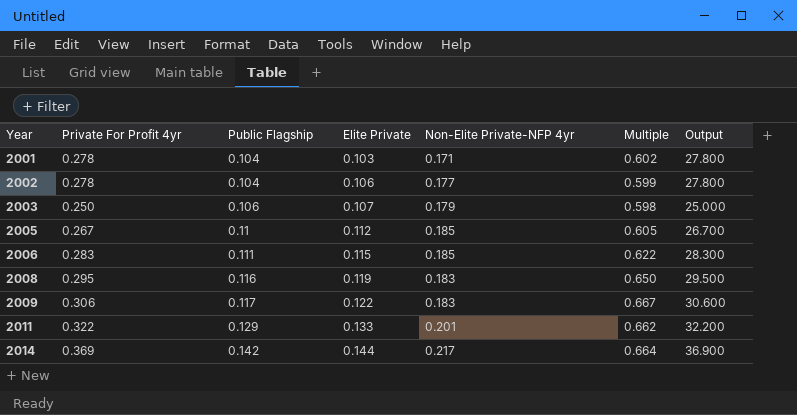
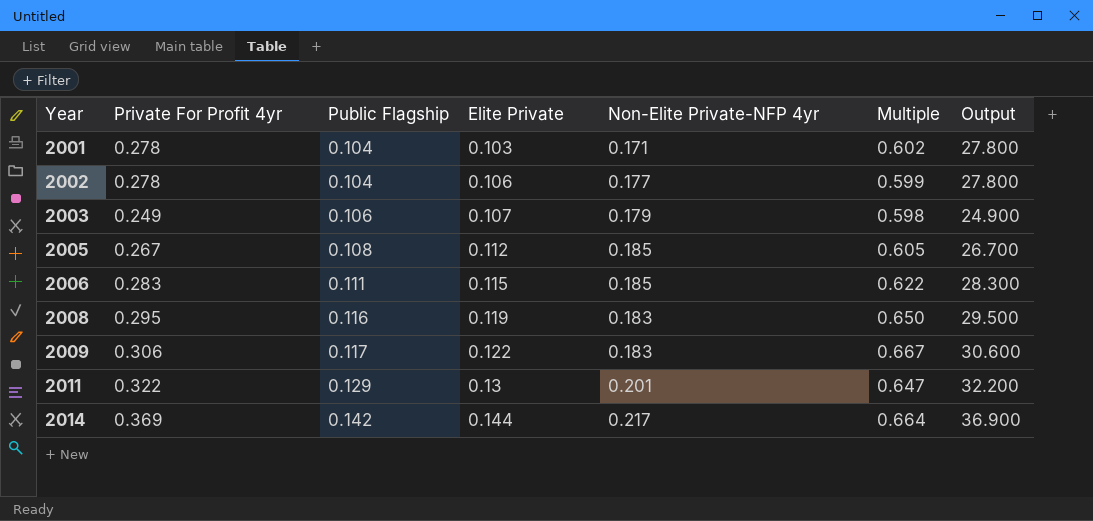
2003 | Private For Profit 4yr: 0.250 -> 0.249
2003 | Output: 25.000 -> 24.900
2005 | Public Flagship: 0.11 -> 0.108
2011 | Elite Private: 0.133 -> 0.13
2011 | Multiple: 0.662 -> 0.647

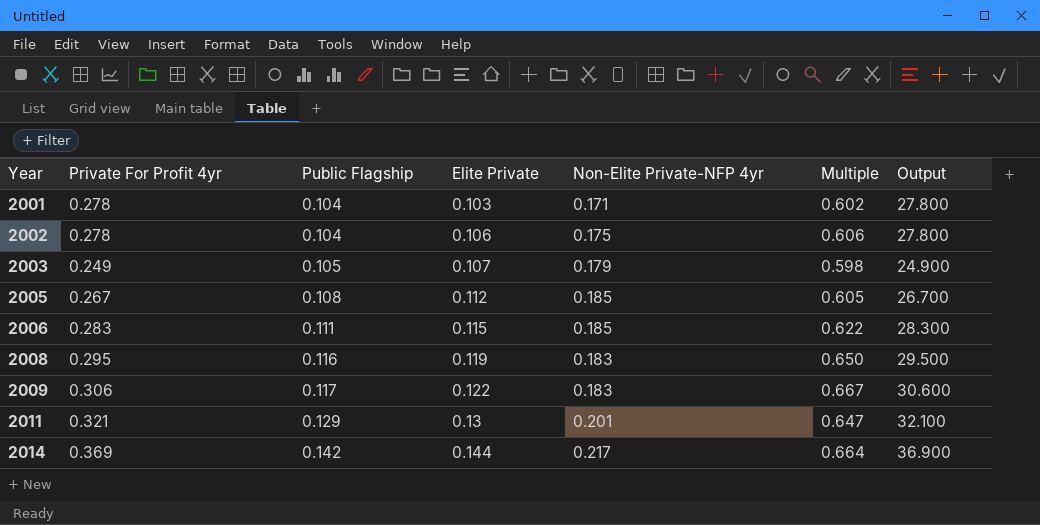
2002 | Non-Elite Private-NFP 4yr: 0.177 -> 0.175
2002 | Multiple: 0.599 -> 0.606
2003 | Public Flagship: 0.106 -> 0.105
2011 | Private For Profit 4yr: 0.322 -> 0.321
2011 | Output: 32.200 -> 32.100

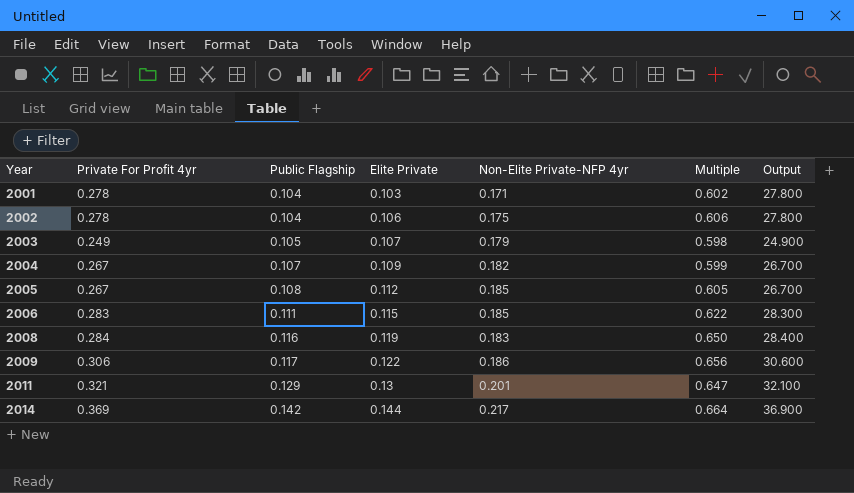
row 2004: none -> 0.267 | 0.107 | 0.109 | 0.182 | 0.599 | 26.700
2008 | Private For Profit 4yr: 0.295 -> 0.284
2008 | Output: 29.500 -> 28.400
2009 | Non-Elite Private-NFP 4yr: 0.183 -> 0.186
2009 | Multiple: 0.667 -> 0.656

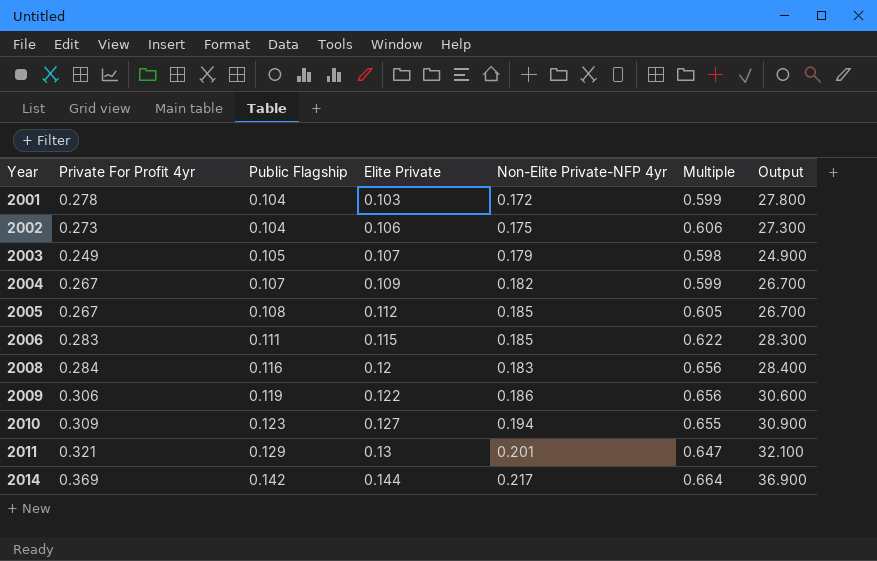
2001 | Non-Elite Private-NFP 4yr: 0.171 -> 0.172
2001 | Multiple: 0.602 -> 0.599
2002 | Private For Profit 4yr: 0.278 -> 0.273
2002 | Output: 27.800 -> 27.300
2008 | Elite Private: 0.119 -> 0.12
2008 | Multiple: 0.650 -> 0.656
2009 | Public Flagship: 0.117 -> 0.119
row 2010: none -> 0.309 | 0.123 | 0.127 | 0.194 | 0.655 | 30.900

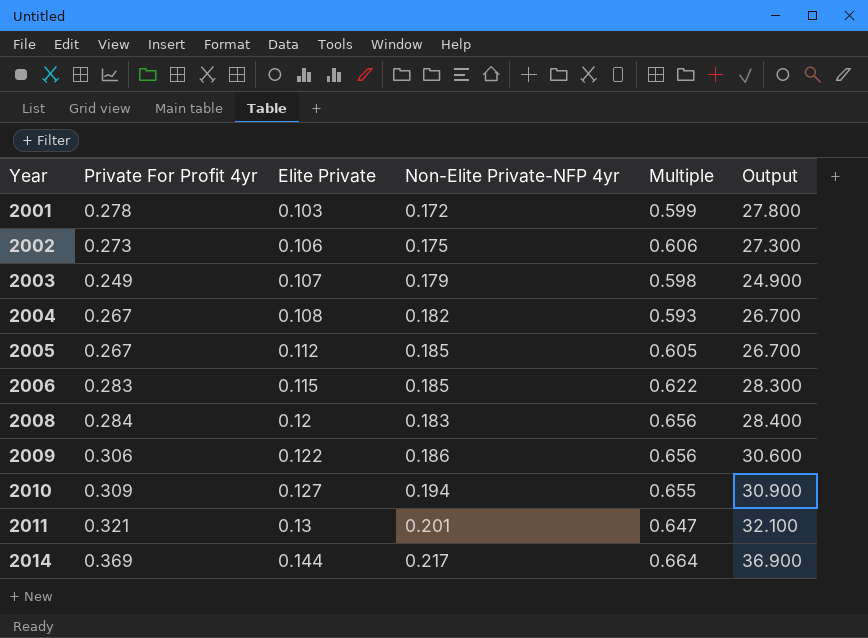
column Public Flagship | position: 3 -> none
2004 | Elite Private: 0.109 -> 0.108
2004 | Multiple: 0.599 -> 0.593

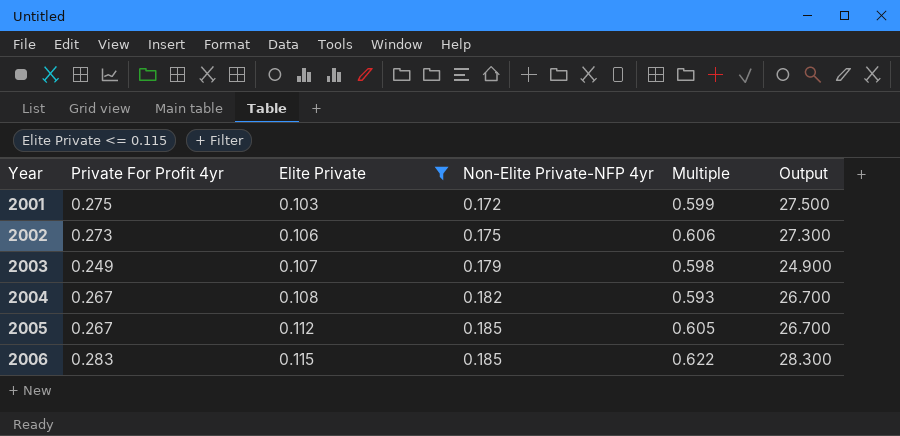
filter: none -> Elite Private <= 0.115
2001 | Private For Profit 4yr: 0.278 -> 0.275
2001 | Output: 27.800 -> 27.500

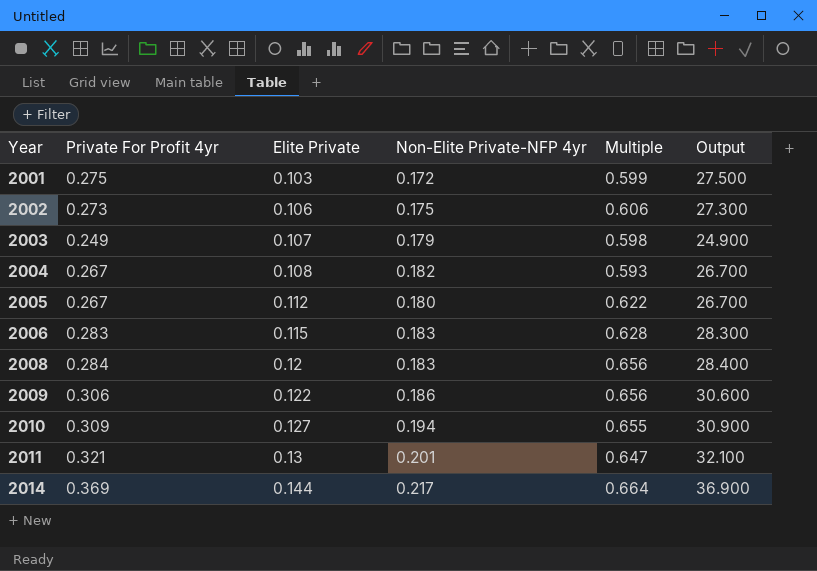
filter: Elite Private <= 0.115 -> none
2005 | Non-Elite Private-NFP 4yr: 0.185 -> 0.180
2005 | Multiple: 0.605 -> 0.622
2006 | Non-Elite Private-NFP 4yr: 0.185 -> 0.183
2006 | Multiple: 0.622 -> 0.628

